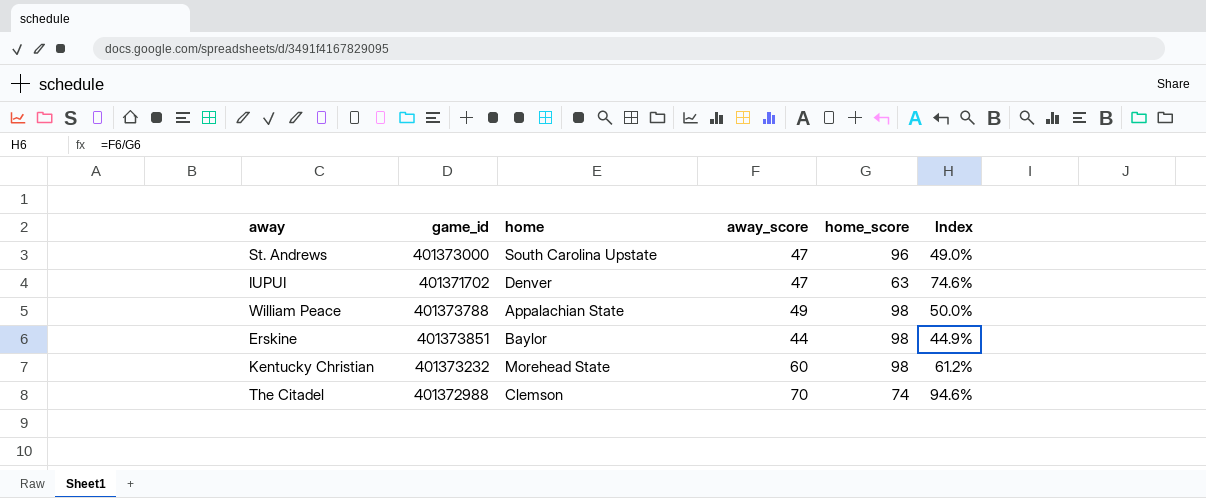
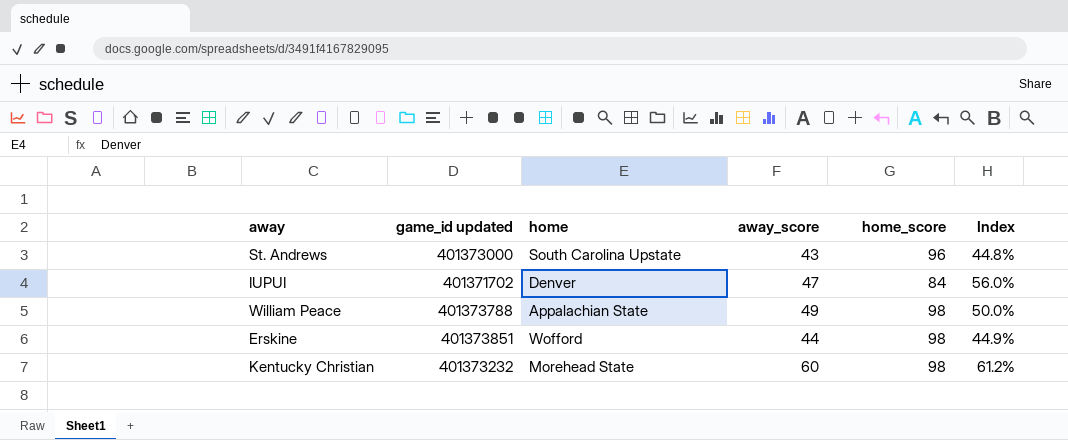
column name: game_id -> game_id updated
row The Citadel: 401372988 | Clemson | 70 | 74 | 94.6% -> none
St. Andrews | away_score: 47 -> 43
St. Andrews | Index: 49.0% -> 44.8%
IUPUI | home_score: 63 -> 84
IUPUI | Index: 74.6% -> 56.0%
Erskine | home: Baylor -> Wofford

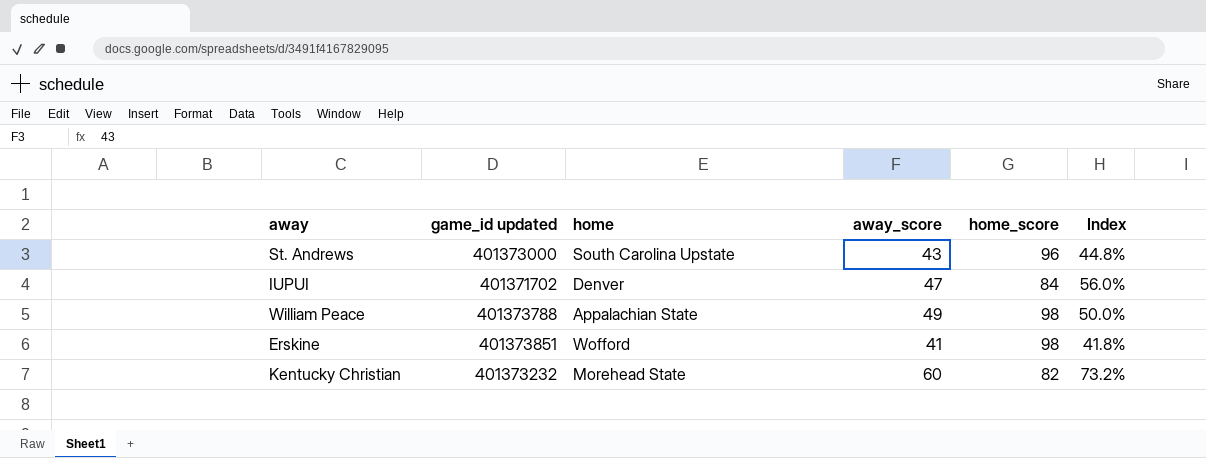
Erskine | away_score: 44 -> 41
Erskine | Index: 44.9% -> 41.8%
Kentucky Christian | home_score: 98 -> 82
Kentucky Christian | Index: 61.2% -> 73.2%

